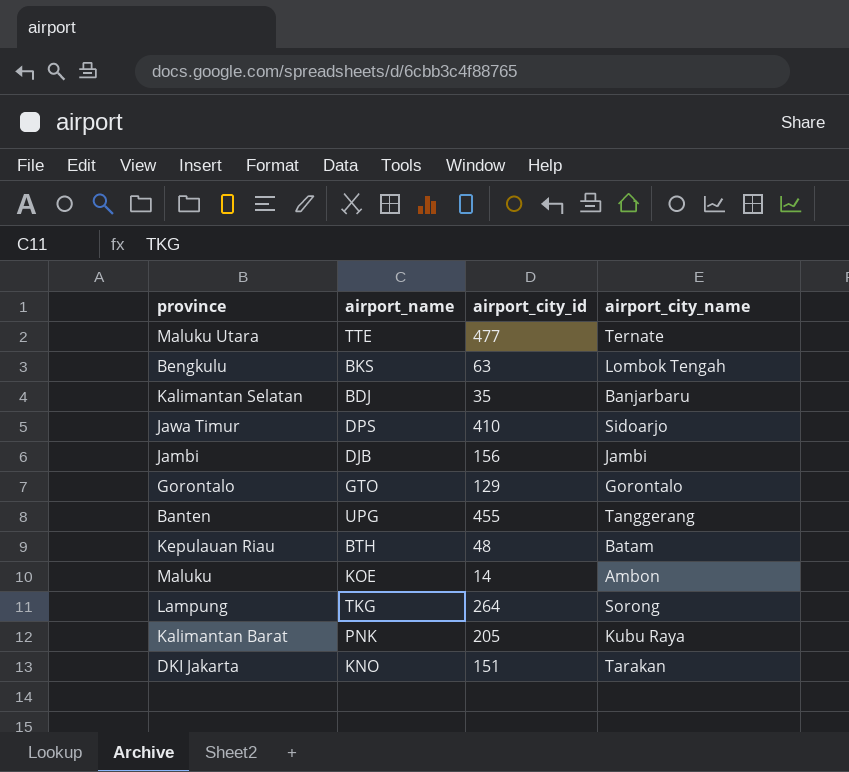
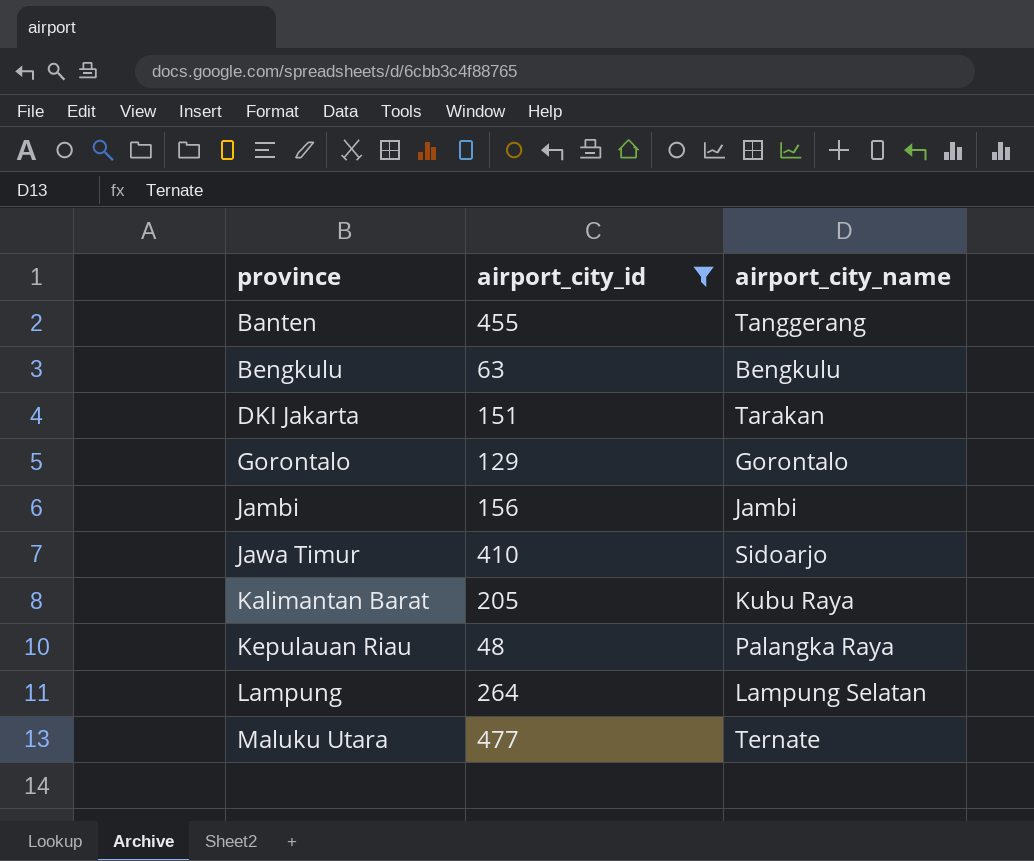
filter: none -> airport_city_id >= 48
row order: none -> province ascending
column airport_name | position: 2 -> none
Bengkulu | airport_city_name: Lombok Tengah -> Bengkulu
Kepulauan Riau | airport_city_name: Batam -> Palangka Raya
Lampung | airport_city_name: Sorong -> Lampung Selatan

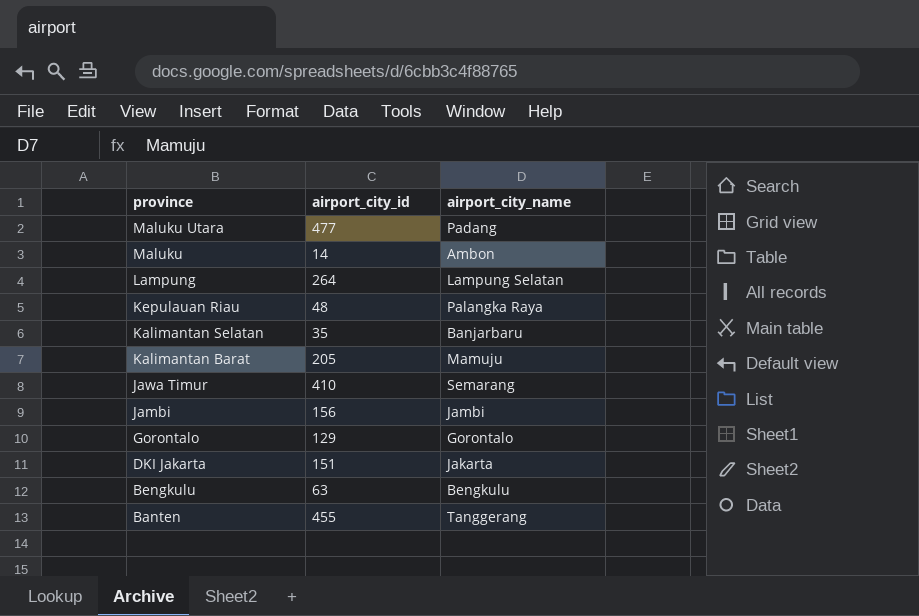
filter: airport_city_id >= 48 -> none
row order: province ascending -> province descending
Maluku Utara | airport_city_name: Ternate -> Padang
Kalimantan Barat | airport_city_name: Kubu Raya -> Mamuju
Jawa Timur | airport_city_name: Sidoarjo -> Semarang
DKI Jakarta | airport_city_name: Tarakan -> Jakarta

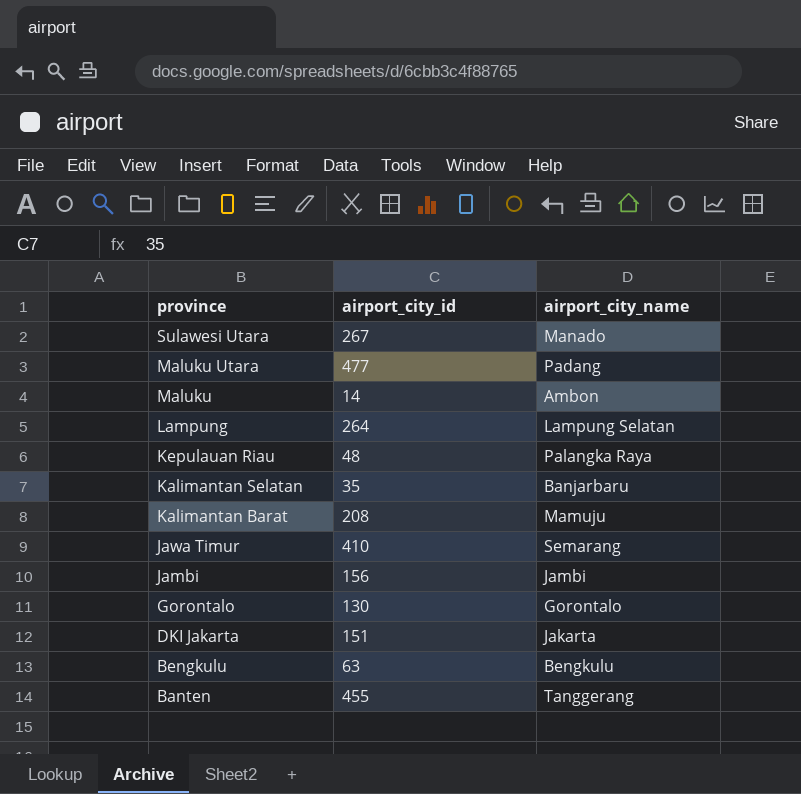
row Sulawesi Utara: none -> 267 | Manado
Kalimantan Barat | airport_city_id: 205 -> 208
Gorontalo | airport_city_id: 129 -> 130

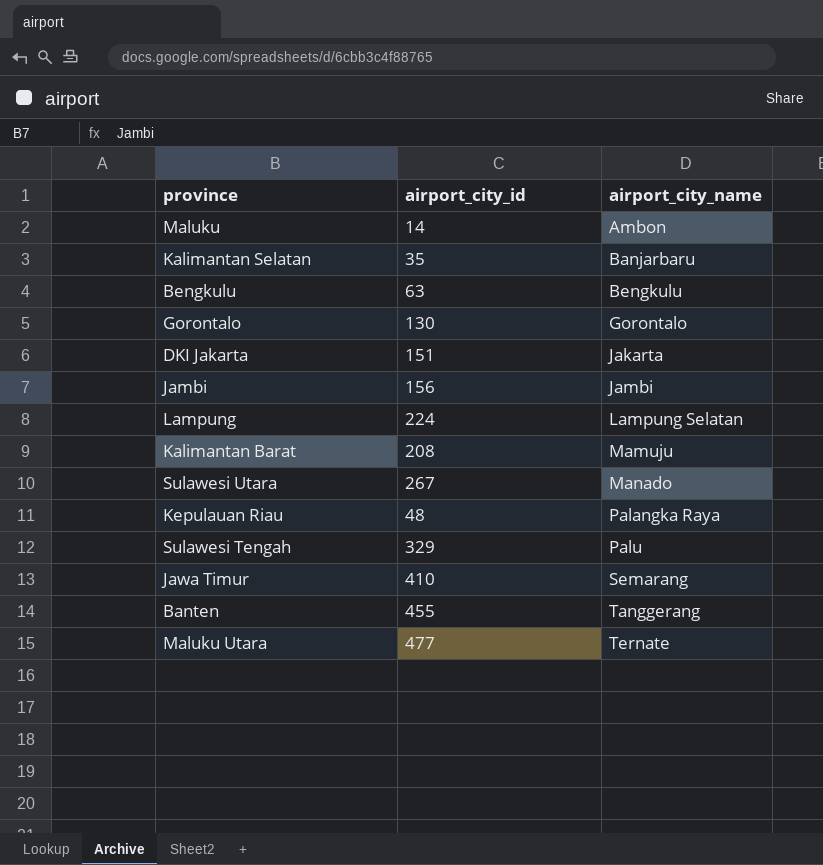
row order: province descending -> airport_city_name ascending
Lampung | airport_city_id: 264 -> 224
row Sulawesi Tengah: none -> 329 | Palu
Maluku Utara | airport_city_name: Padang -> Ternate

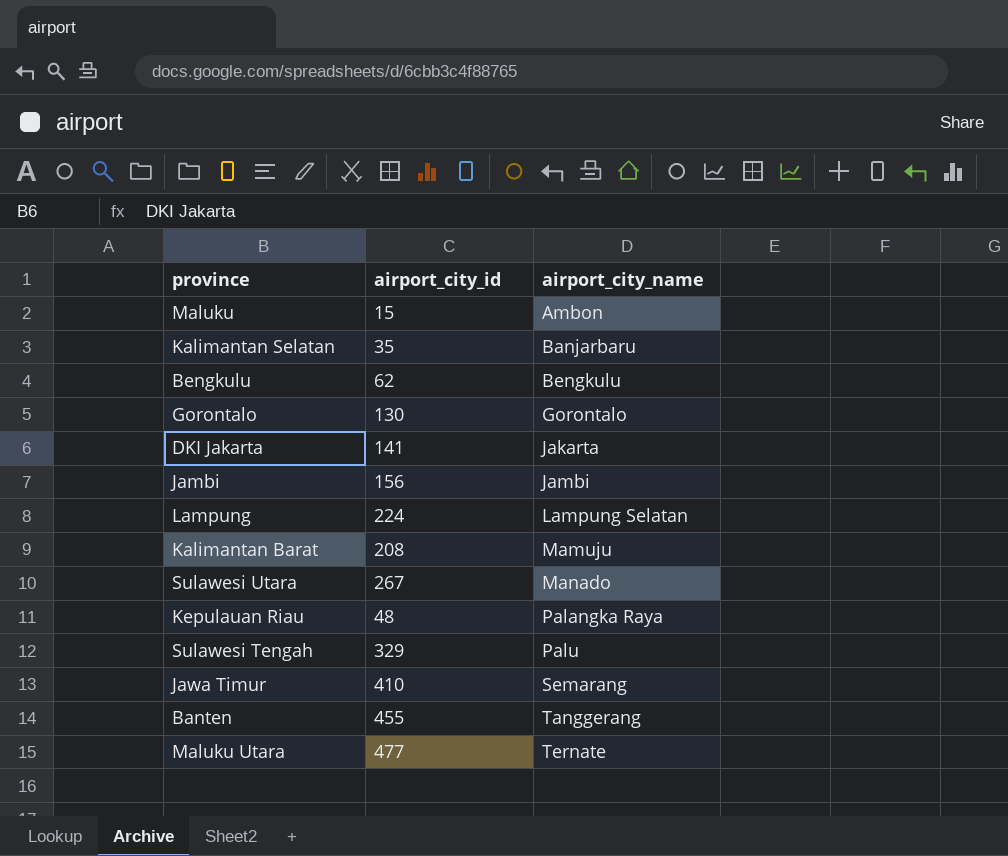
Maluku | airport_city_id: 14 -> 15
Bengkulu | airport_city_id: 63 -> 62
DKI Jakarta | airport_city_id: 151 -> 141

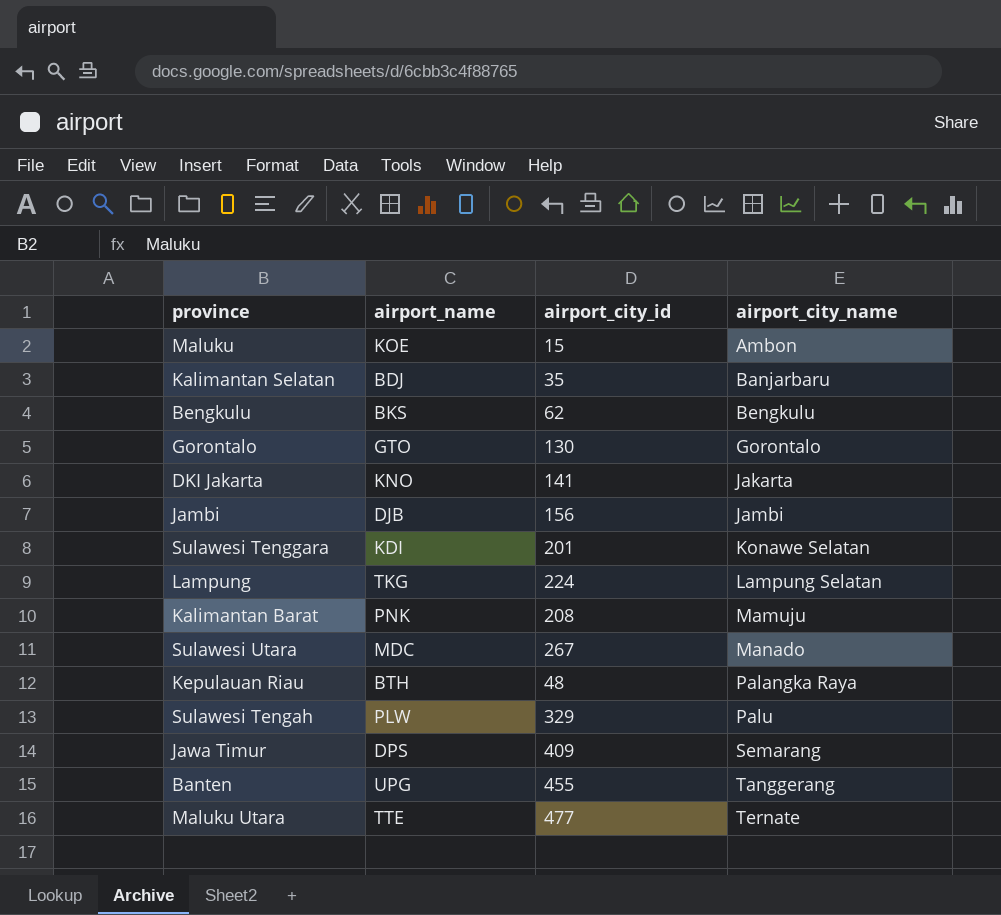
column airport_name | position: none -> 2
row Sulawesi Tenggara: none -> KDI | 201 | Konawe Selatan
Jawa Timur | airport_city_id: 410 -> 409

